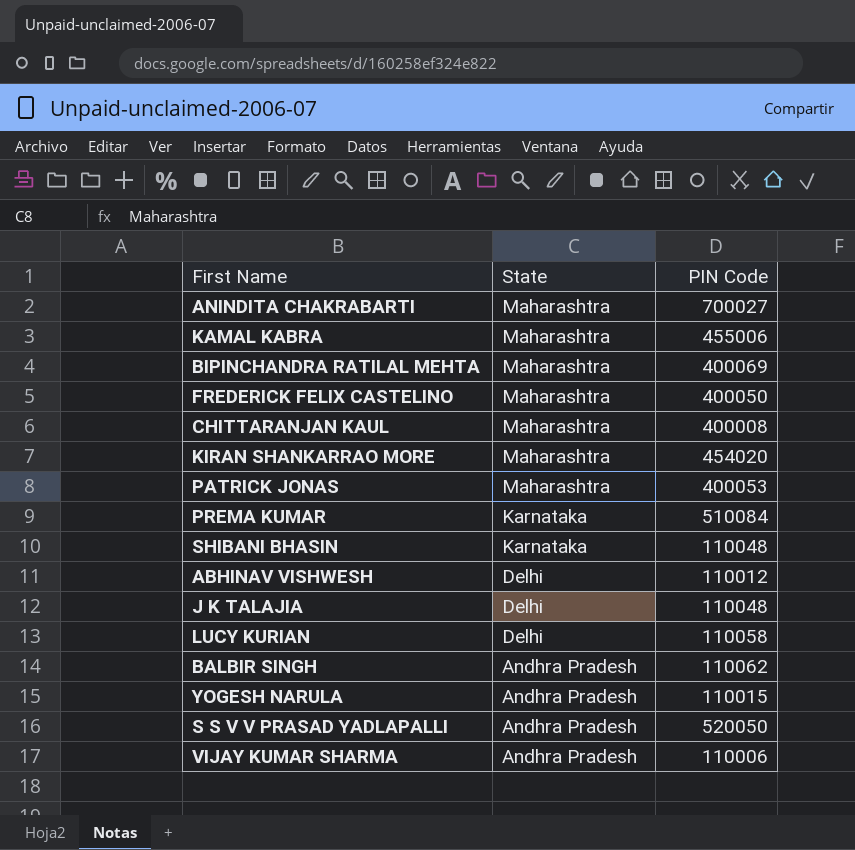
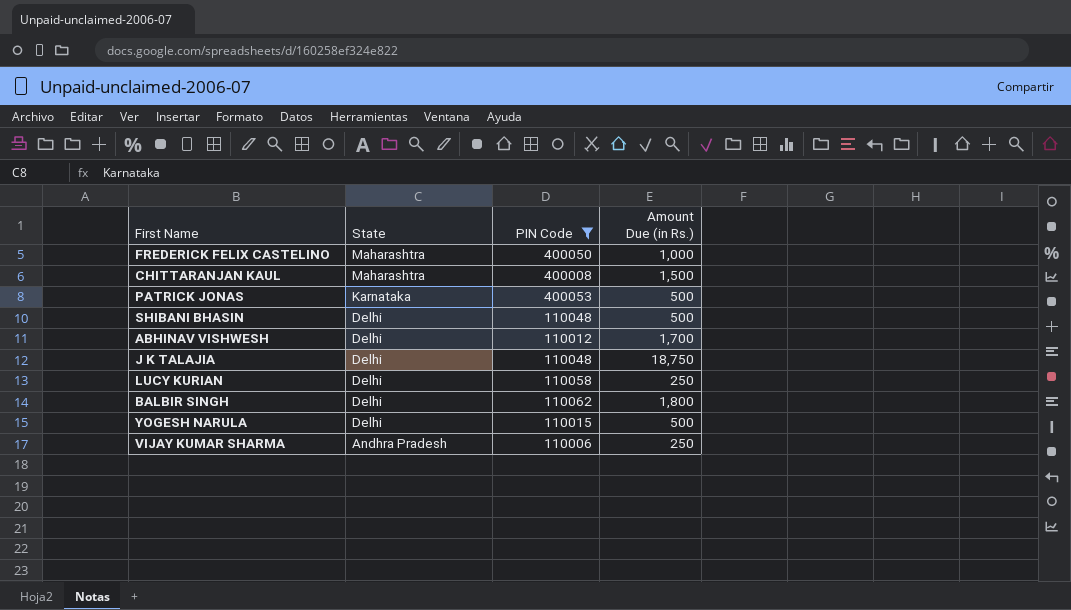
filter: none -> PIN Code <= 400053
column Amount Due (in Rs.) | position: none -> 4
PATRICK JONAS | State: Maharashtra -> Karnataka
SHIBANI BHASIN | State: Karnataka -> Delhi
BALBIR SINGH | State: Andhra Pradesh -> Delhi
YOGESH NARULA | State: Andhra Pradesh -> Delhi

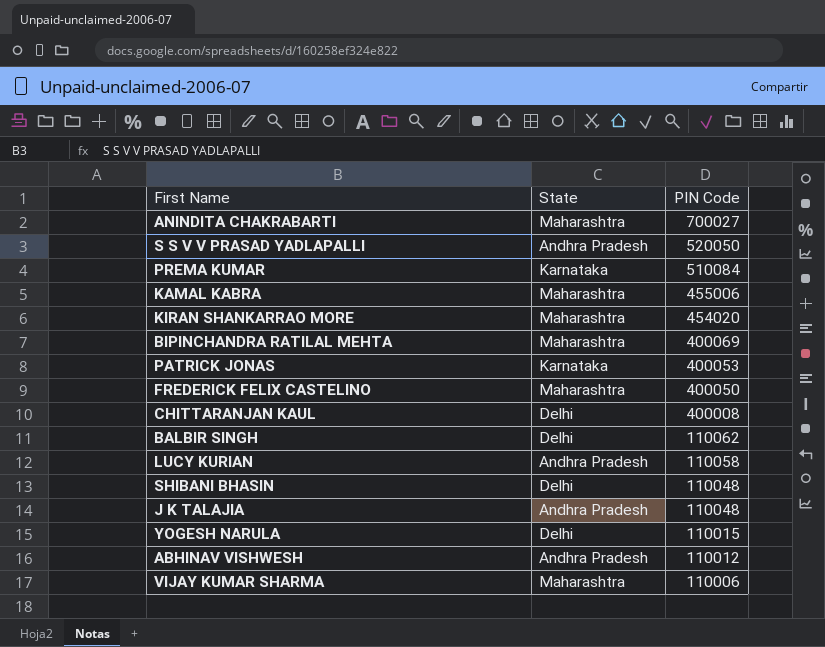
filter: PIN Code <= 400053 -> none
row order: State descending -> PIN Code descending
column Amount Due (in Rs.) | position: 4 -> none
CHITTARANJAN KAUL | State: Maharashtra -> Delhi
LUCY KURIAN | State: Delhi -> Andhra Pradesh
J K TALAJIA | State: Delhi -> Andhra Pradesh
ABHINAV VISHWESH | State: Delhi -> Andhra Pradesh
VIJAY KUMAR SHARMA | State: Andhra Pradesh -> Maharashtra

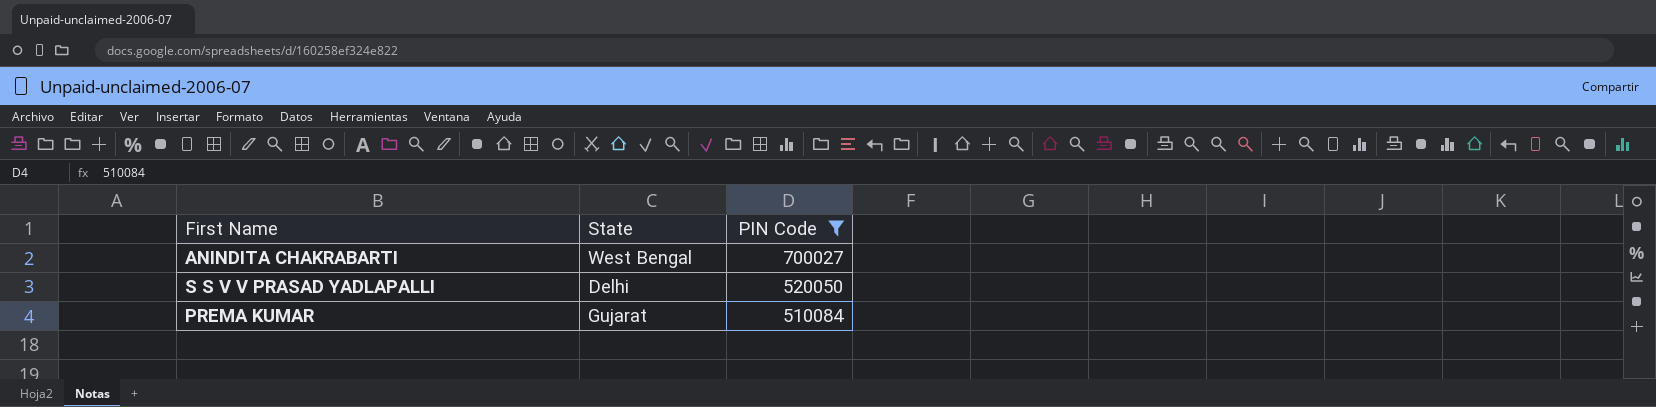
filter: none -> PIN Code >= 510084
ANINDITA CHAKRABARTI | State: Maharashtra -> West Bengal
S S V V PRASAD YADLAPALLI | State: Andhra Pradesh -> Delhi
PREMA KUMAR | State: Karnataka -> Gujarat

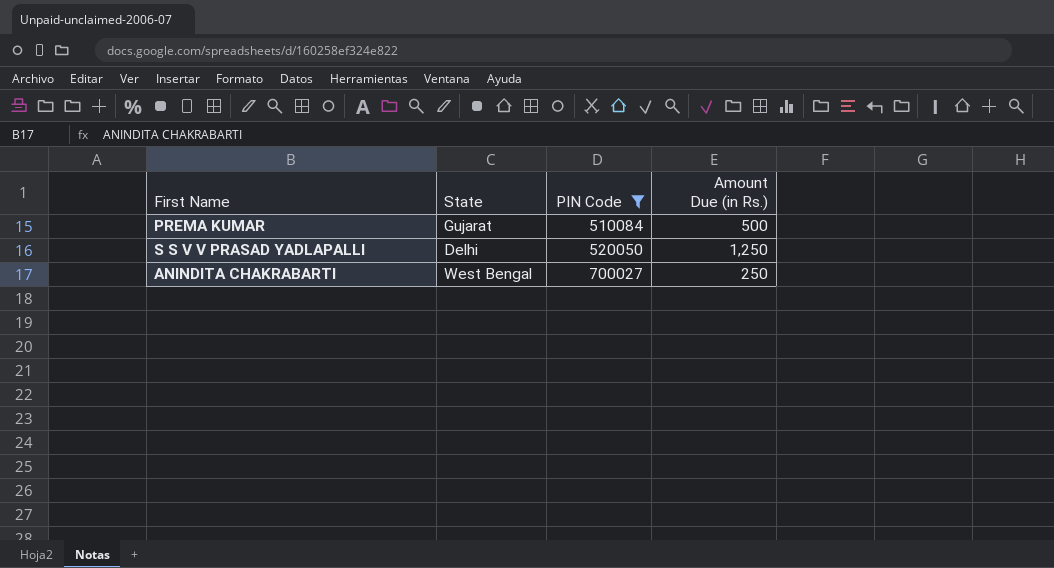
row order: PIN Code descending -> PIN Code ascending
column Amount Due (in Rs.) | position: none -> 4

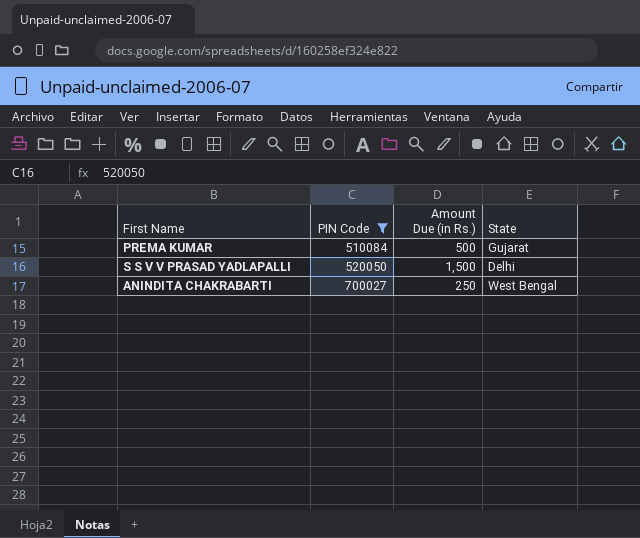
column State | position: 2 -> 4
S S V V PRASAD YADLAPALLI | Amount Due (in Rs.): 1,250 -> 1,500

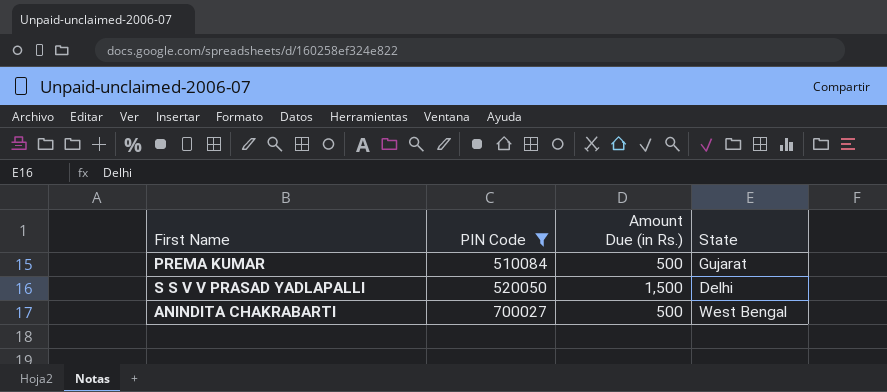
ANINDITA CHAKRABARTI | Amount Due (in Rs.): 250 -> 500

